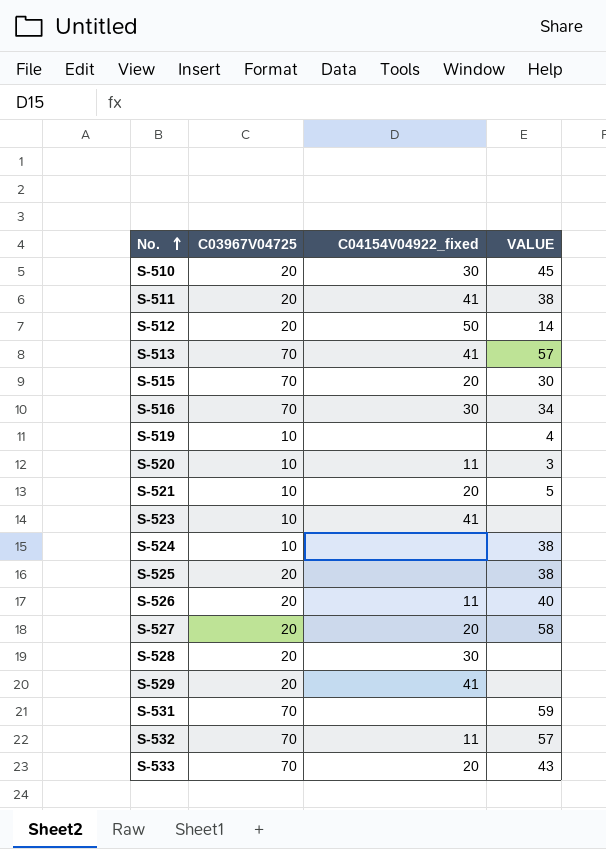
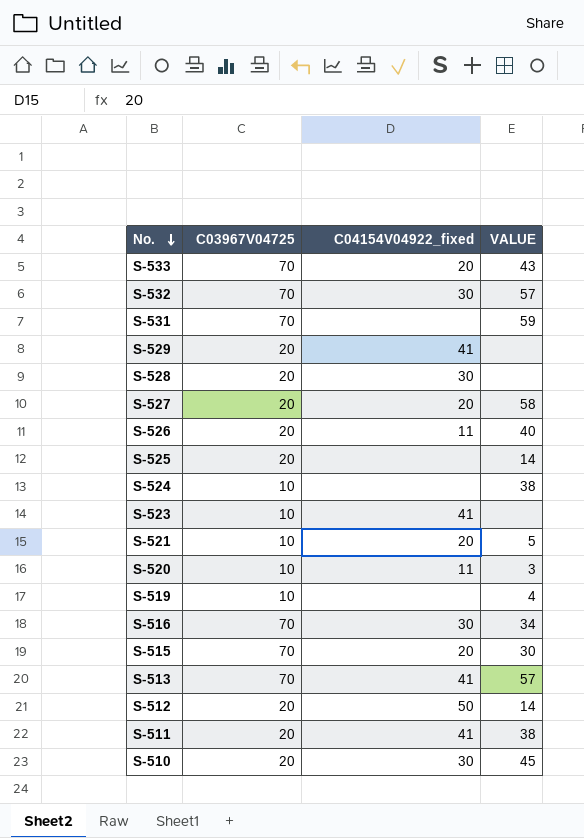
row order: No. ascending -> No. descending
S-532 | C04154V04922_fixed: 11 -> 30
S-525 | VALUE: 38 -> 14

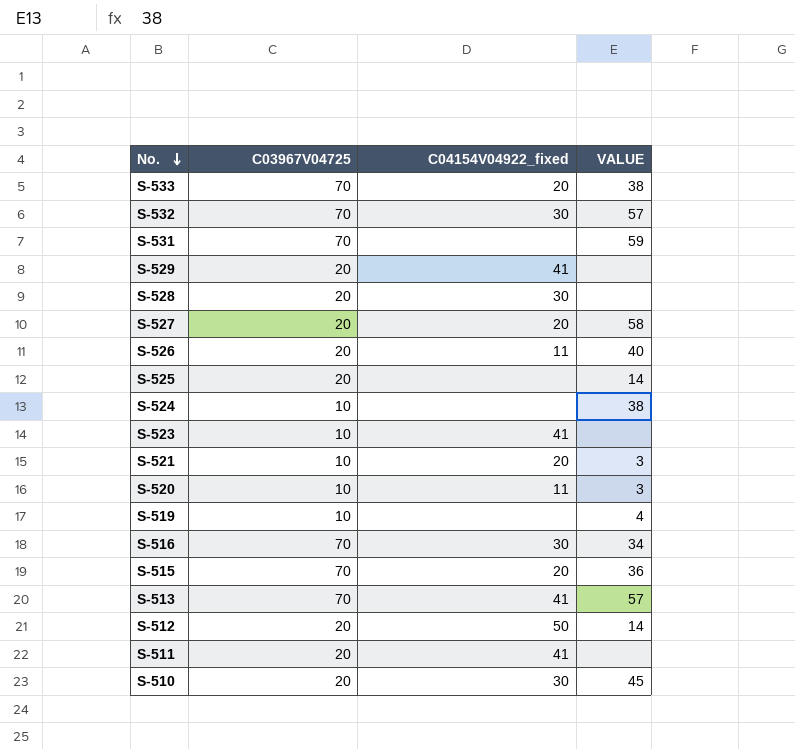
S-533 | VALUE: 43 -> 38
S-521 | VALUE: 5 -> 3
S-515 | VALUE: 30 -> 36
S-511 | VALUE: 38 -> none

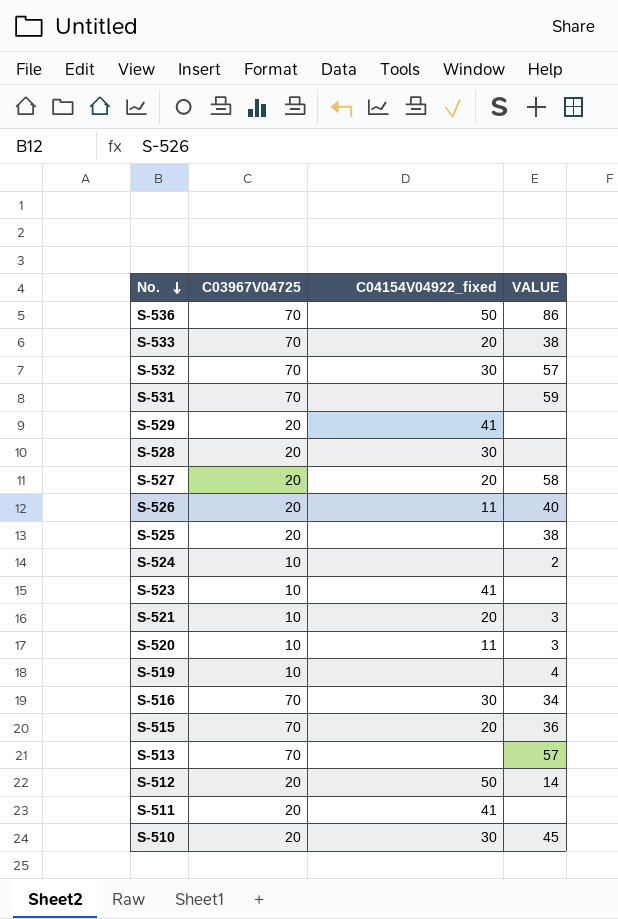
row S-536: none -> 70 | 50 | 86
S-525 | VALUE: 14 -> 38
S-524 | VALUE: 38 -> 2
S-513 | C04154V04922_fixed: 41 -> none

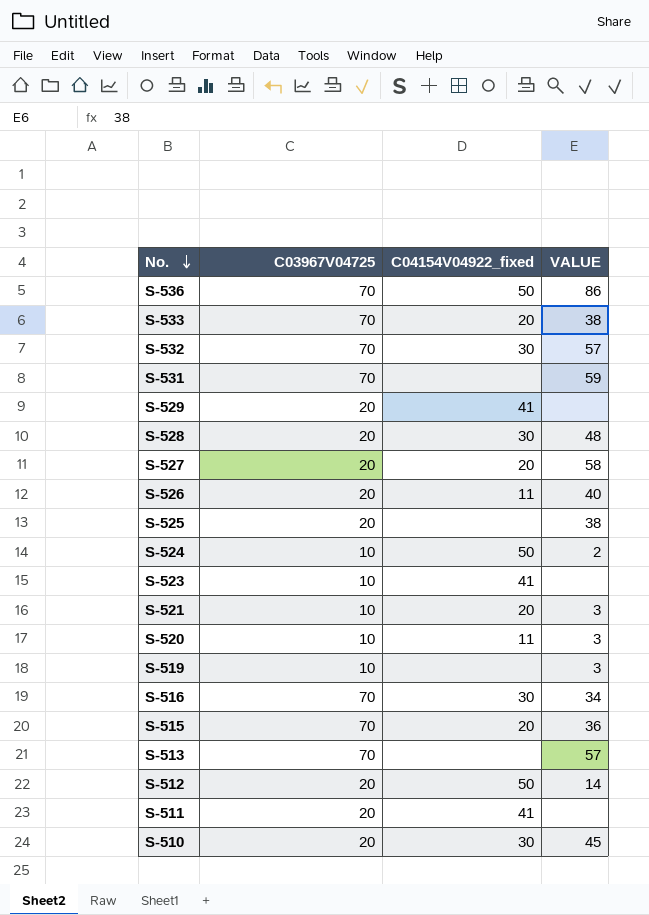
S-528 | VALUE: none -> 48
S-524 | C04154V04922_fixed: none -> 50
S-519 | VALUE: 4 -> 3

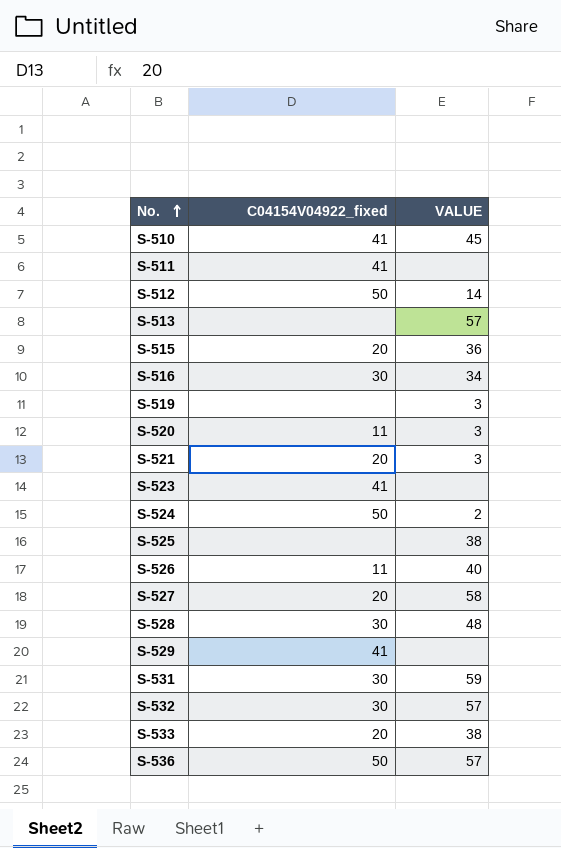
row order: No. descending -> No. ascending
column C03967V04725 | position: 2 -> none
S-510 | C04154V04922_fixed: 30 -> 41
S-531 | C04154V04922_fixed: none -> 30
S-536 | VALUE: 86 -> 57

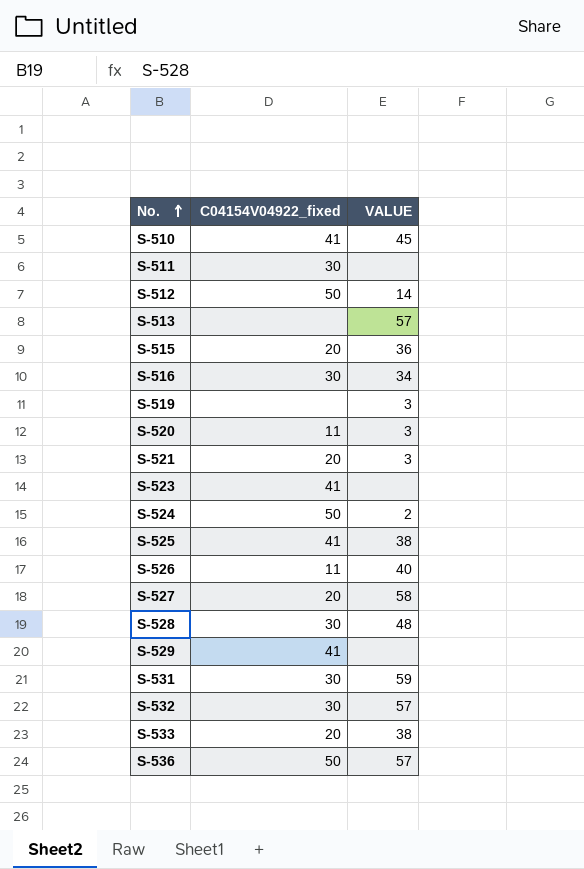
S-511 | C04154V04922_fixed: 41 -> 30
S-525 | C04154V04922_fixed: none -> 41

